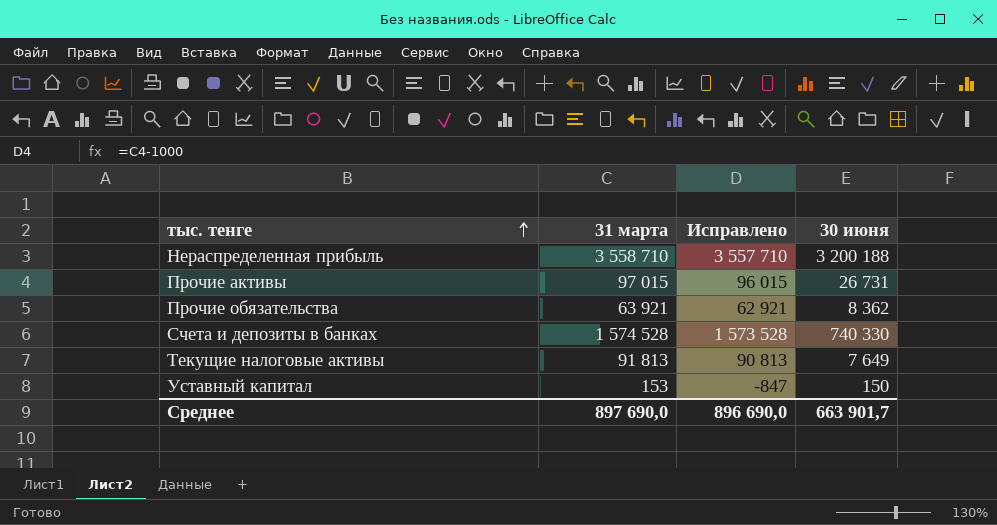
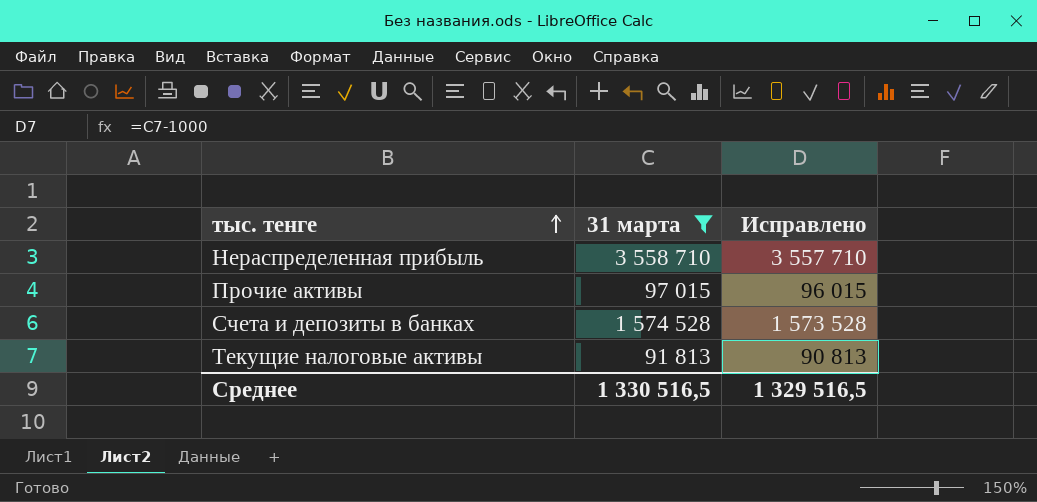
filter: none -> 31 марта >= 91 813
column 30 июня | position: 4 -> none
Среднее | 31 марта: 897 690,0 -> 1 330 516,5
Среднее | Исправлено: 896 690,0 -> 1 329 516,5

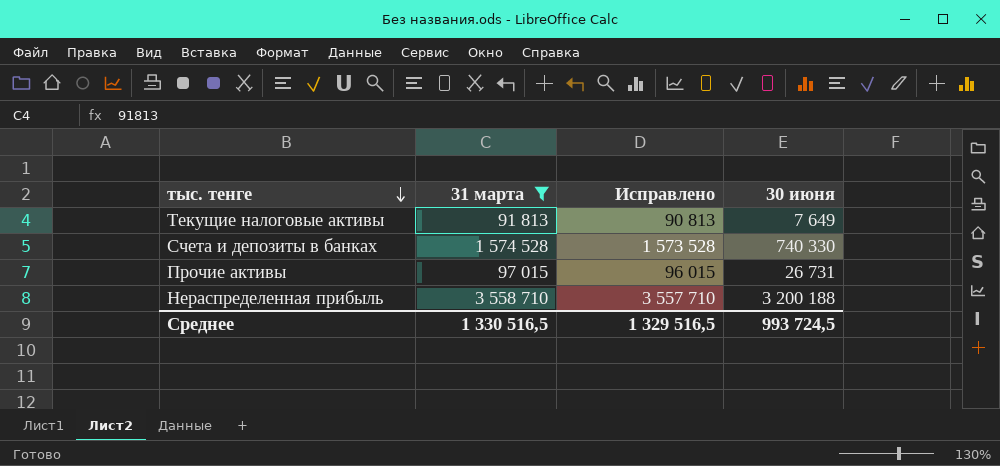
row order: тыс. тенге ascending -> тыс. тенге descending
column 30 июня | position: none -> 4

